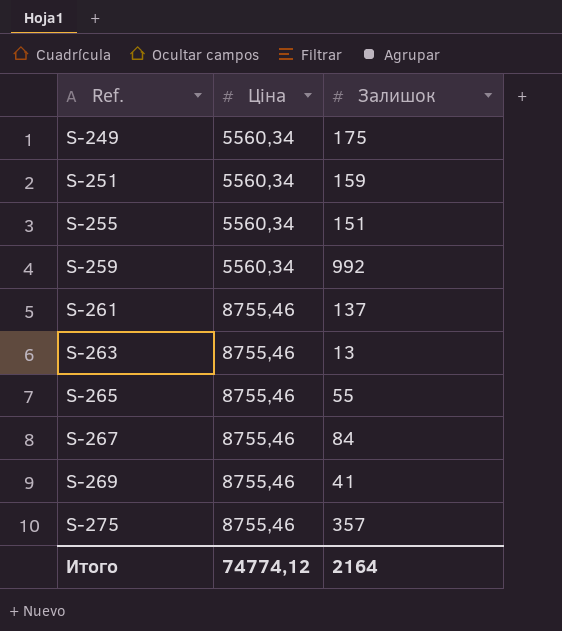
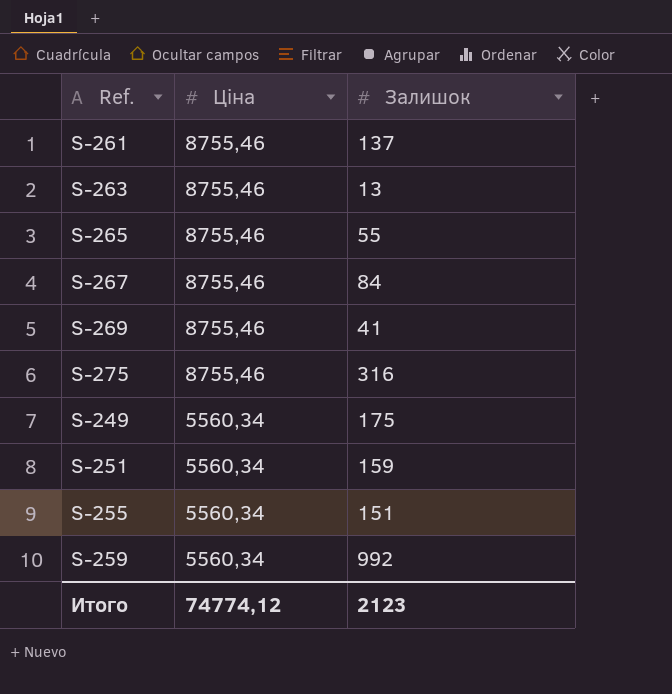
row order: Ref. ascending -> Ціна descending
S-275 | Залишок: 357 -> 316
Итого | Залишок: 2164 -> 2123

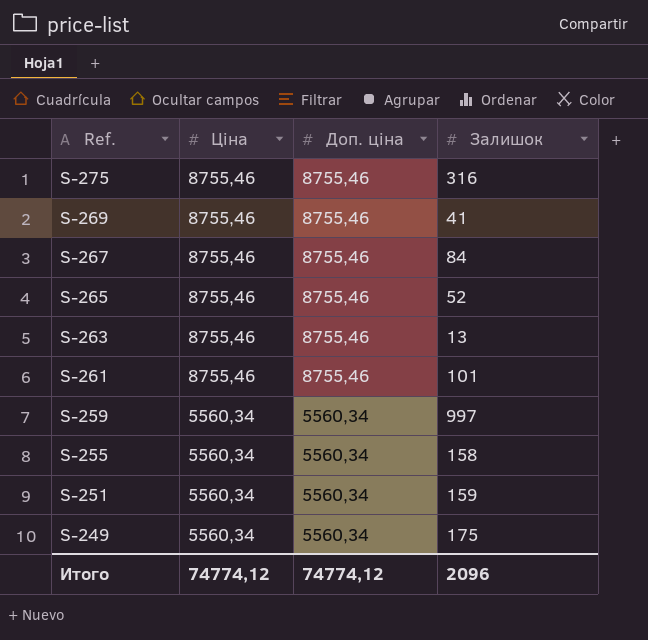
row order: Ціна descending -> Ref. descending
column Доп. ціна | position: none -> 3
S-265 | Залишок: 55 -> 52
S-261 | Залишок: 137 -> 101
S-259 | Залишок: 992 -> 997
S-255 | Залишок: 151 -> 158
Итого | Залишок: 2123 -> 2096

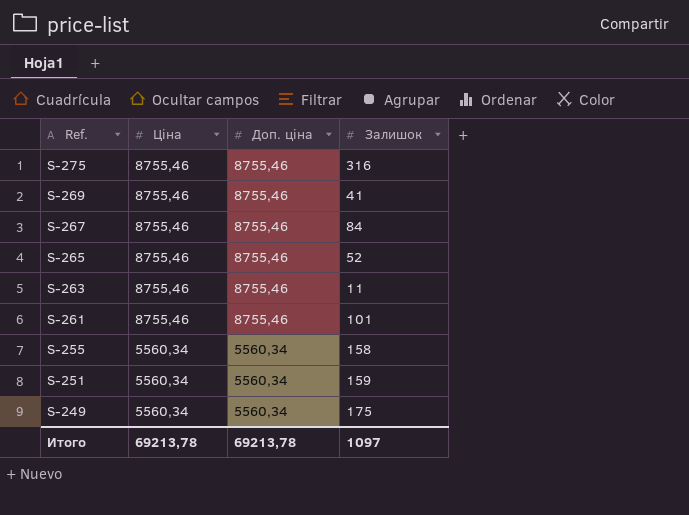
row S-259: 5560,34 | 5560,34 | 997 -> none
S-263 | Залишок: 13 -> 11
Итого | Ціна: 74774,12 -> 69213,78
Итого | Доп. ціна: 74774,12 -> 69213,78
Итого | Залишок: 2096 -> 1097

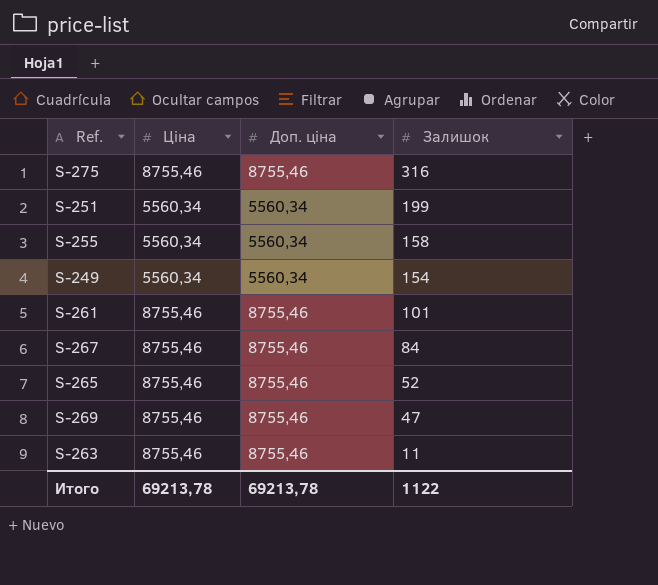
row order: Ref. descending -> Залишок descending
S-251 | Залишок: 159 -> 199
S-249 | Залишок: 175 -> 154
S-269 | Залишок: 41 -> 47
Итого | Залишок: 1097 -> 1122

